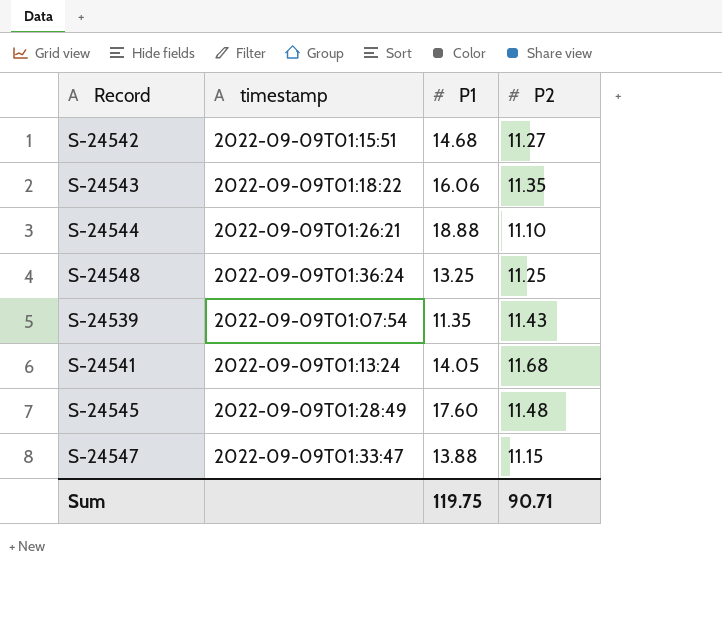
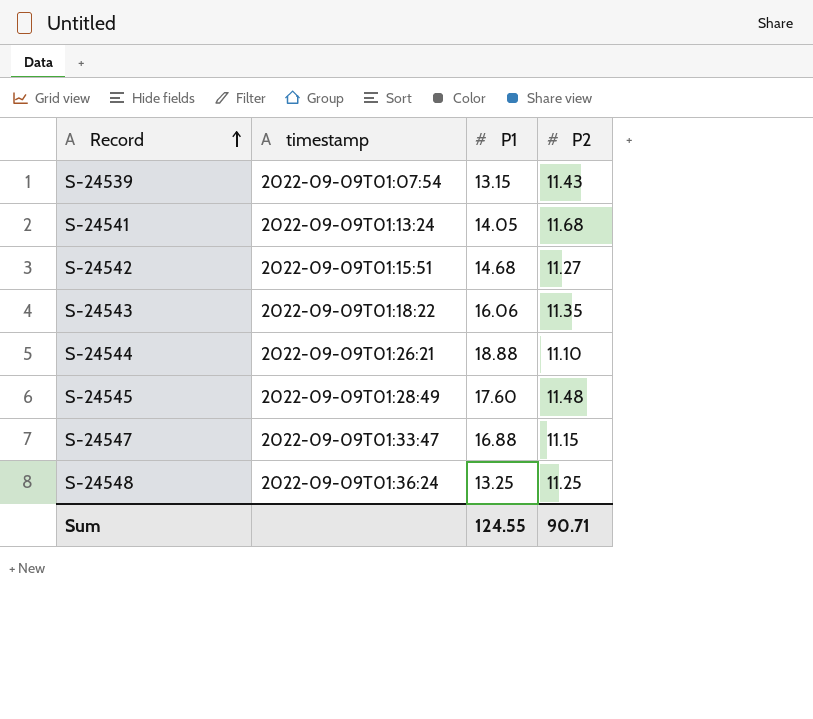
row order: none -> Record ascending
S-24539 | P1: 11.35 -> 13.15
S-24547 | P1: 13.88 -> 16.88
Sum | P1: 119.75 -> 124.55

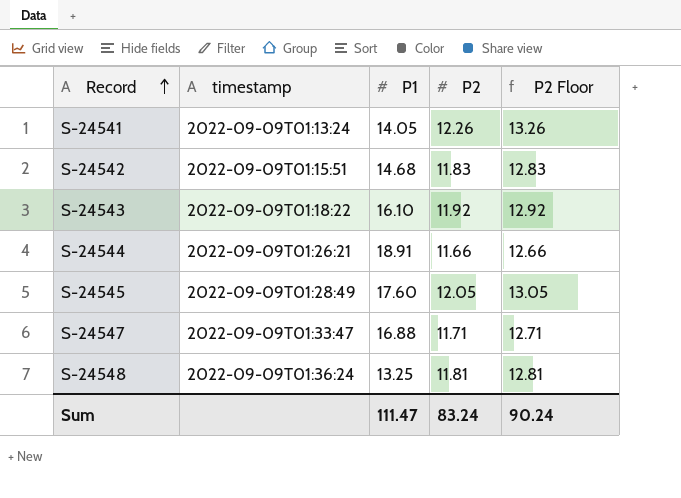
column P2 Floor | formula: none -> [P2] + 1
row S-24539: 2022-09-09T01:07:54 | 13.15 | 11.43 -> none
S-24541 | P2: 11.68 -> 12.26
S-24542 | P2: 11.27 -> 11.83
S-24543 | P1: 16.06 -> 16.10
S-24543 | P2: 11.35 -> 11.92
S-24544 | P1: 18.88 -> 18.91
S-24544 | P2: 11.10 -> 11.66
S-24545 | P2: 11.48 -> 12.05
S-24547 | P2: 11.15 -> 11.71
S-24548 | P2: 11.25 -> 11.81
Sum | P1: 124.55 -> 111.47
Sum | P2: 90.71 -> 83.24

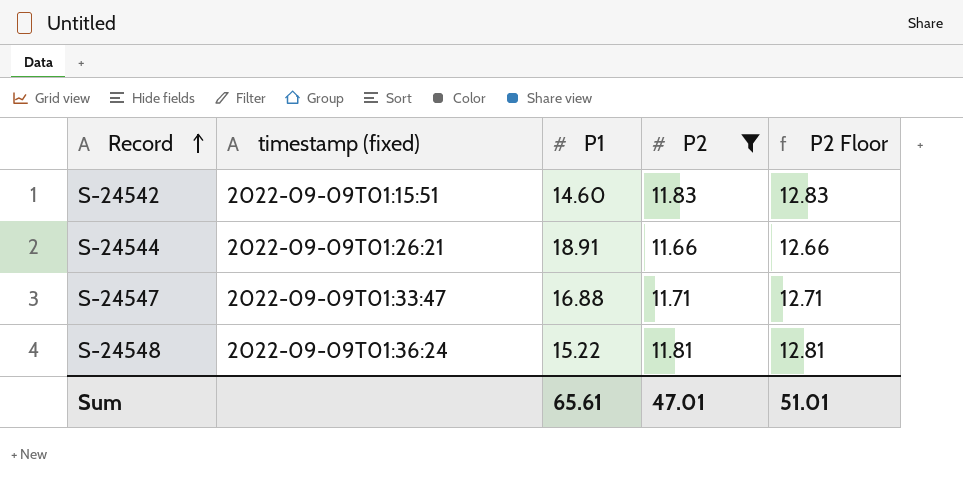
filter: none -> P2 <= 11.83
column name: timestamp -> timestamp (fixed)
S-24542 | P1: 14.68 -> 14.60
S-24548 | P1: 13.25 -> 15.22
Sum | P1: 111.47 -> 65.61
Sum | P2: 83.24 -> 47.01
Sum | P2 Floor: 90.24 -> 51.01

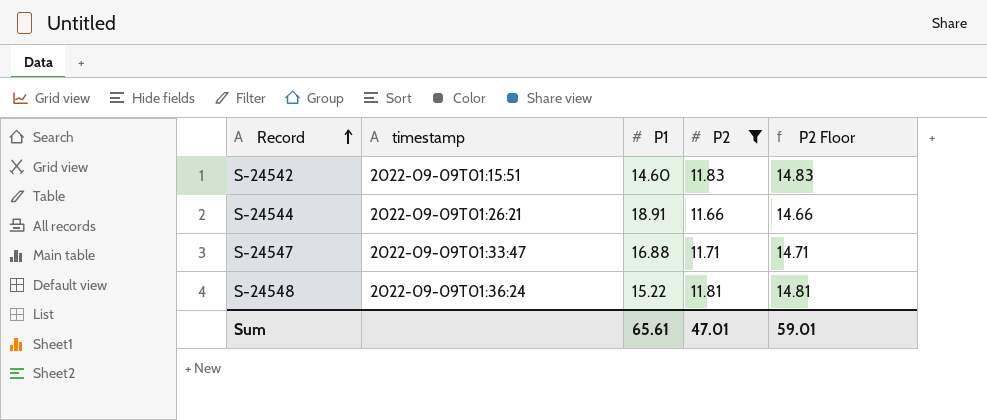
column name: timestamp (fixed) -> timestamp
column P2 Floor | formula: [P2] + 1 -> [P2] + 3
Sum | P2 Floor: 51.01 -> 59.01

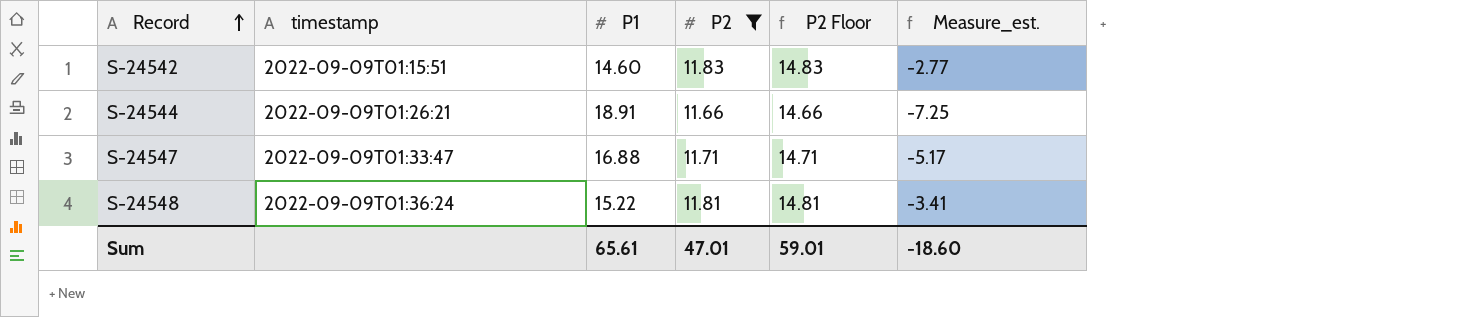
column Measure_est. | formula: none -> [P2] - [P1]

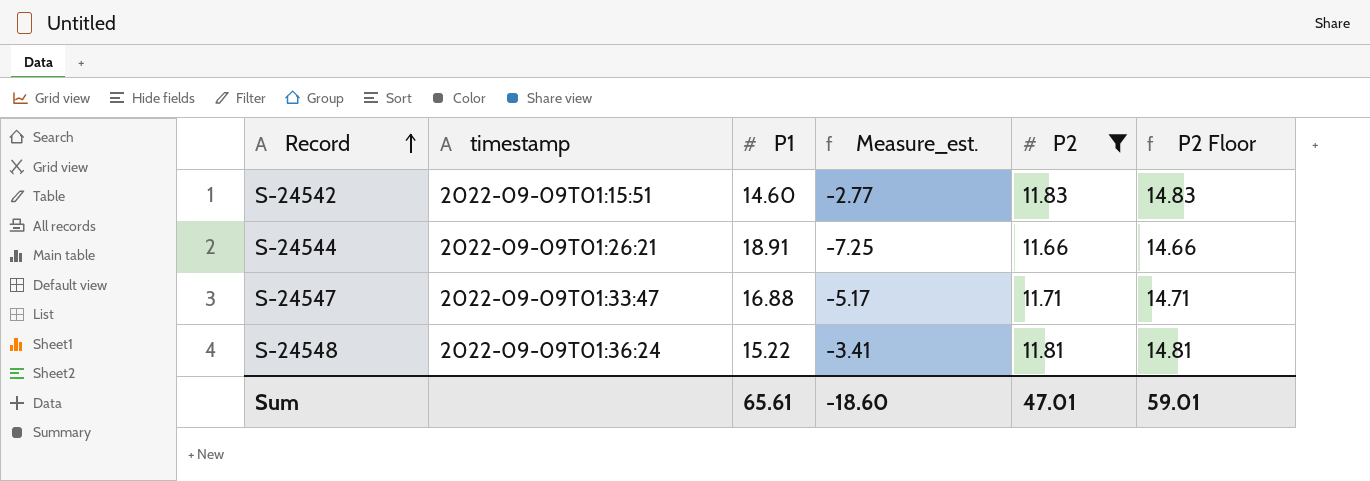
column Measure_est. | position: 6 -> 4

